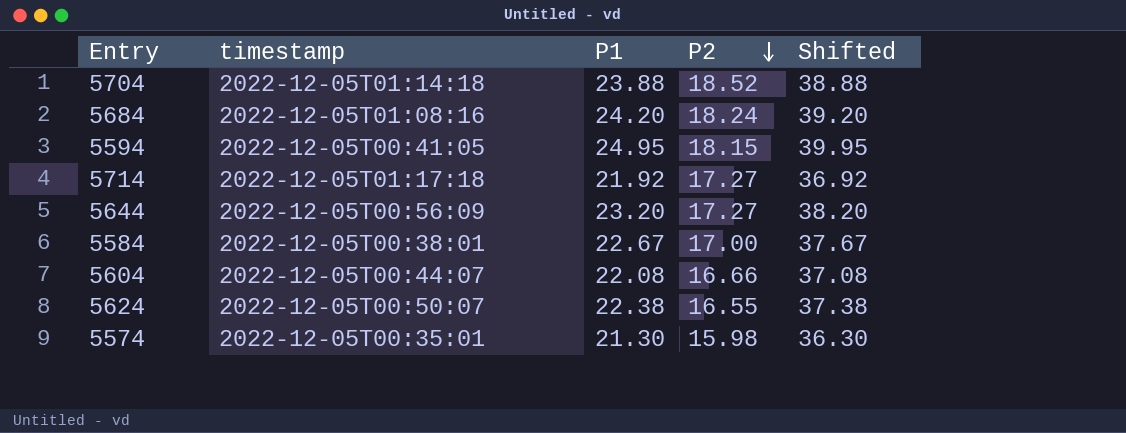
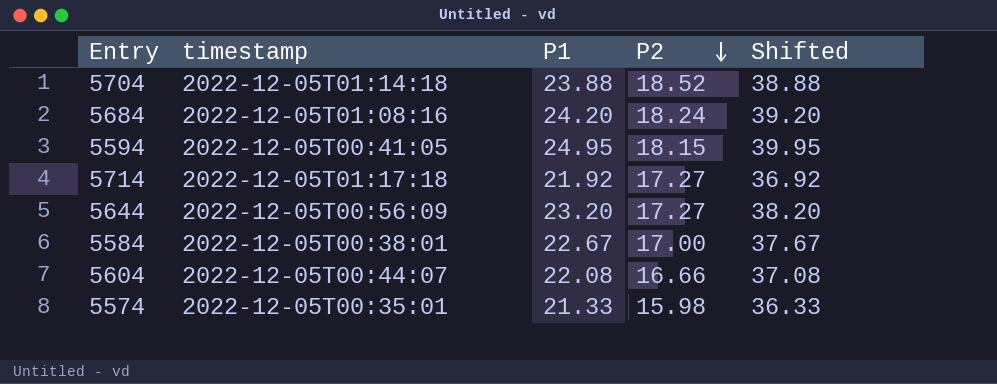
row 5624: 2022-12-05T00:50:07 | 22.38 | 16.55 | 37.38 -> none
5574 | P1: 21.30 -> 21.33
5574 | Shifted: 36.30 -> 36.33

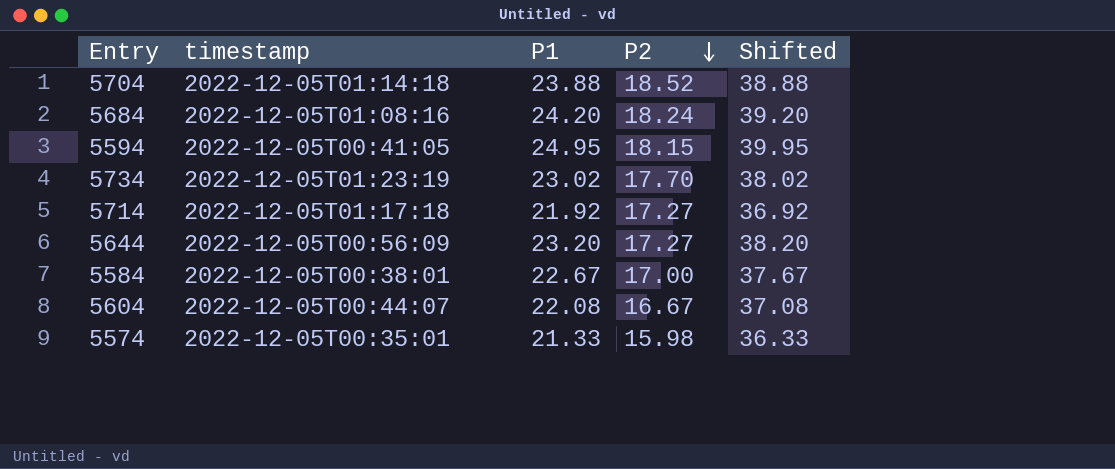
row 5734: none -> 2022-12-05T01:23:19 | 23.02 | 17.70 | 38.02
5604 | P2: 16.66 -> 16.67

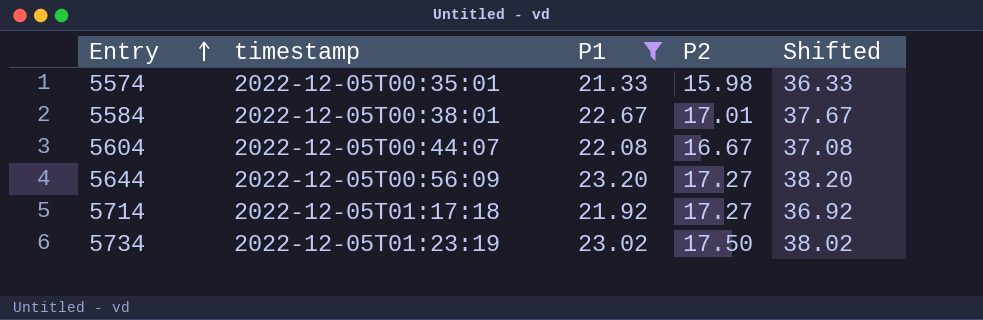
filter: none -> P1 <= 23.20
row order: P2 descending -> Entry ascending
5584 | P2: 17.00 -> 17.01
5734 | P2: 17.70 -> 17.50

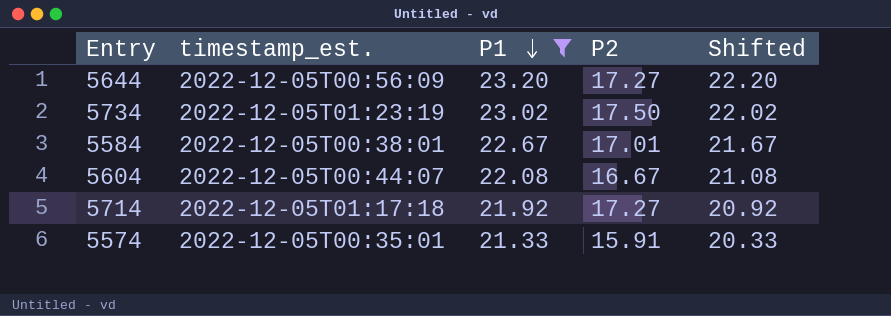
row order: Entry ascending -> P1 descending
column name: timestamp -> timestamp_est.
column Shifted | formula: [P1] + 15 -> [P1] - 1
5574 | P2: 15.98 -> 15.91

